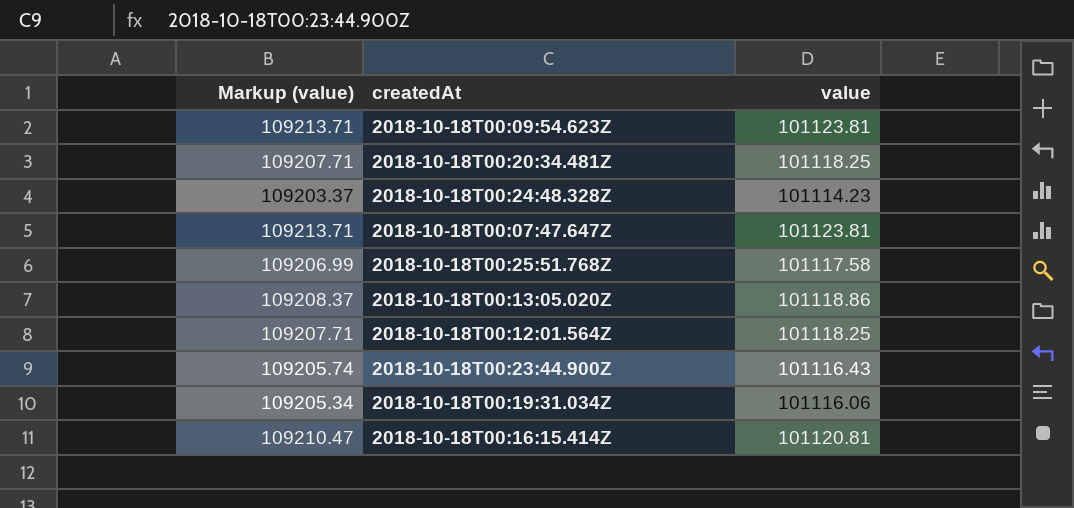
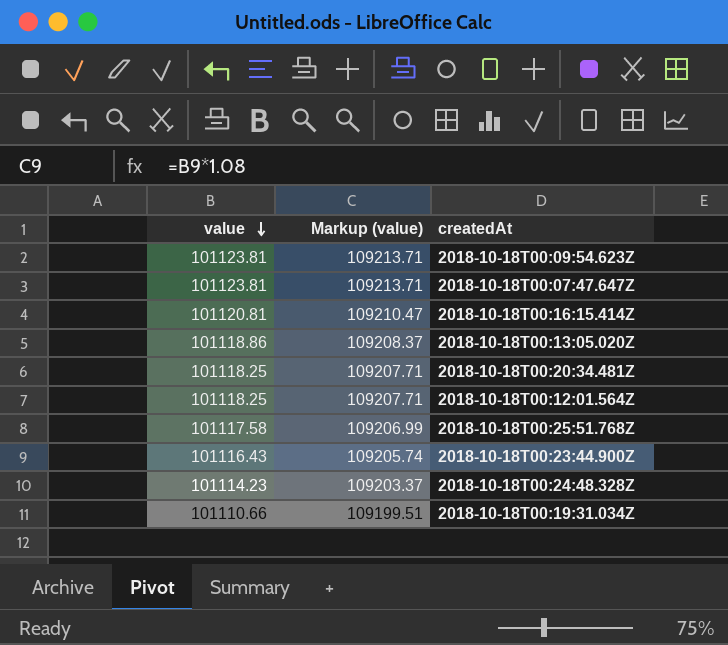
row order: none -> value descending
column value | position: 3 -> 1
2018-10-18T00:19:31.034Z | value: 101116.06 -> 101110.66
2018-10-18T00:19:31.034Z | Markup (value): 109205.34 -> 109199.51

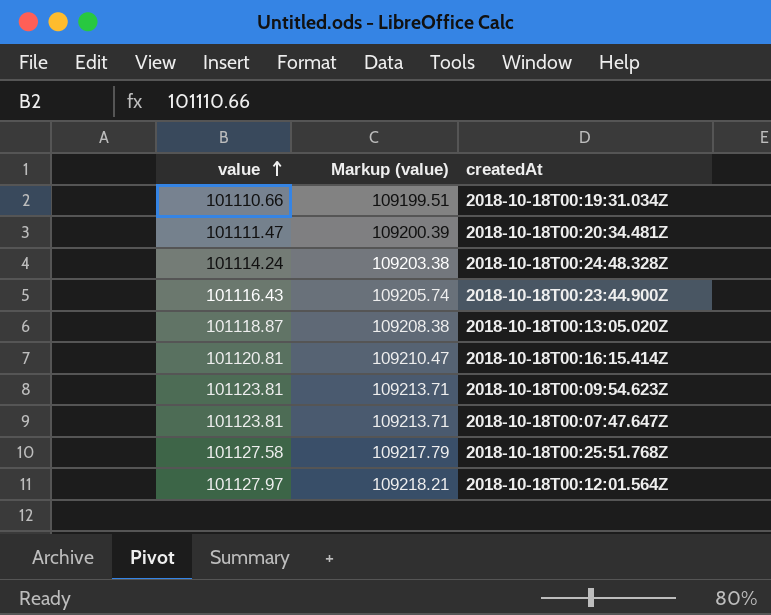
row order: value descending -> value ascending
2018-10-18T00:20:34.481Z | value: 101118.25 -> 101111.47
2018-10-18T00:20:34.481Z | Markup (value): 109207.71 -> 109200.39
2018-10-18T00:24:48.328Z | value: 101114.23 -> 101114.24
2018-10-18T00:24:48.328Z | Markup (value): 109203.37 -> 109203.38
2018-10-18T00:13:05.020Z | value: 101118.86 -> 101118.87
2018-10-18T00:13:05.020Z | Markup (value): 109208.37 -> 109208.38
2018-10-18T00:25:51.768Z | value: 101117.58 -> 101127.58
2018-10-18T00:25:51.768Z | Markup (value): 109206.99 -> 109217.79
2018-10-18T00:12:01.564Z | value: 101118.25 -> 101127.97
2018-10-18T00:12:01.564Z | Markup (value): 109207.71 -> 109218.21

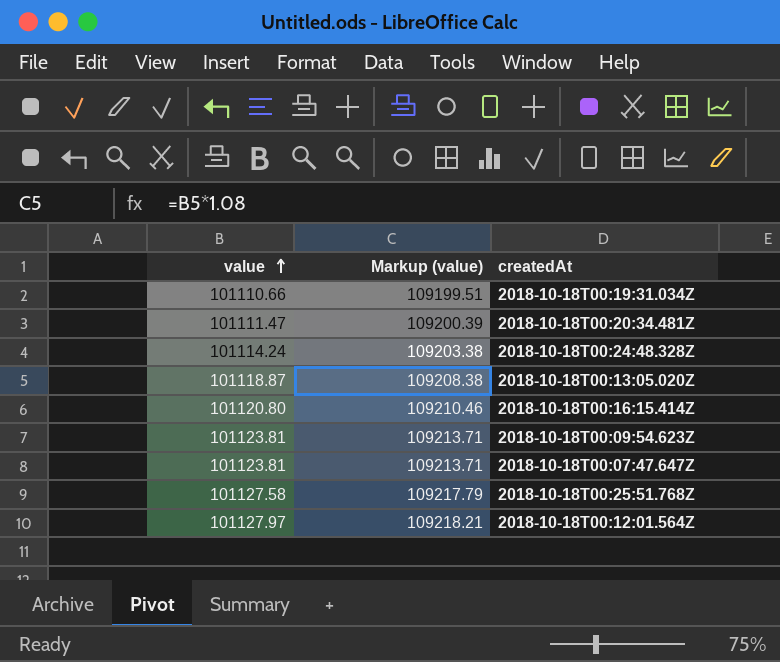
row 2018-10-18T00:23:44.900Z: 101116.43 | 109205.74 -> none
2018-10-18T00:16:15.414Z | value: 101120.81 -> 101120.80
2018-10-18T00:16:15.414Z | Markup (value): 109210.47 -> 109210.46

